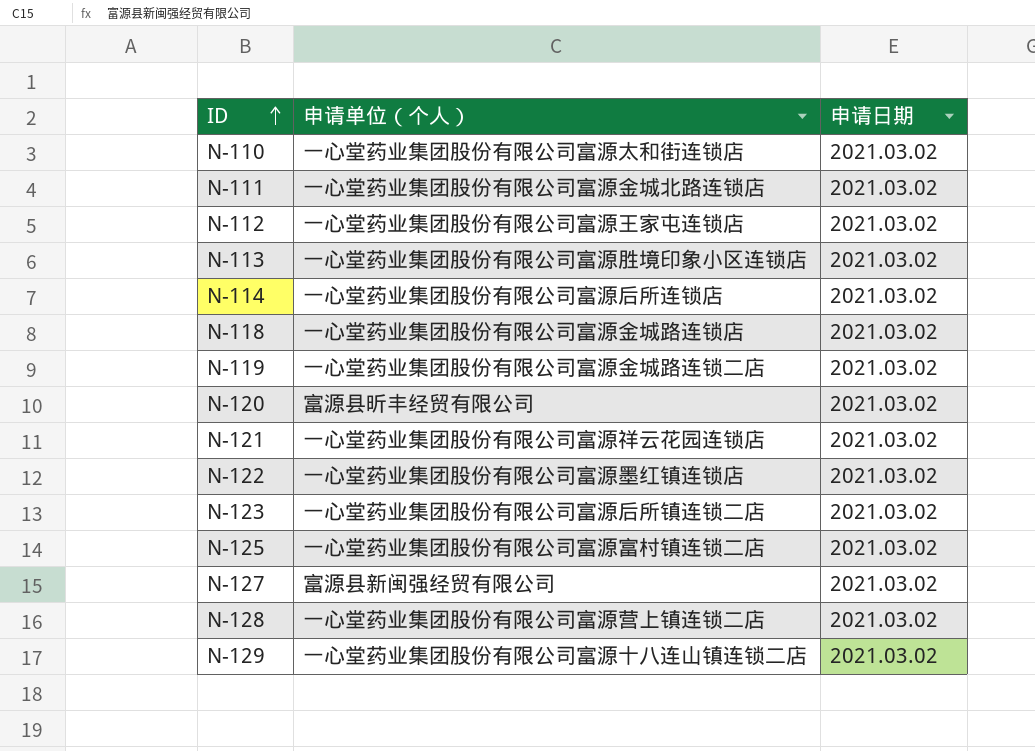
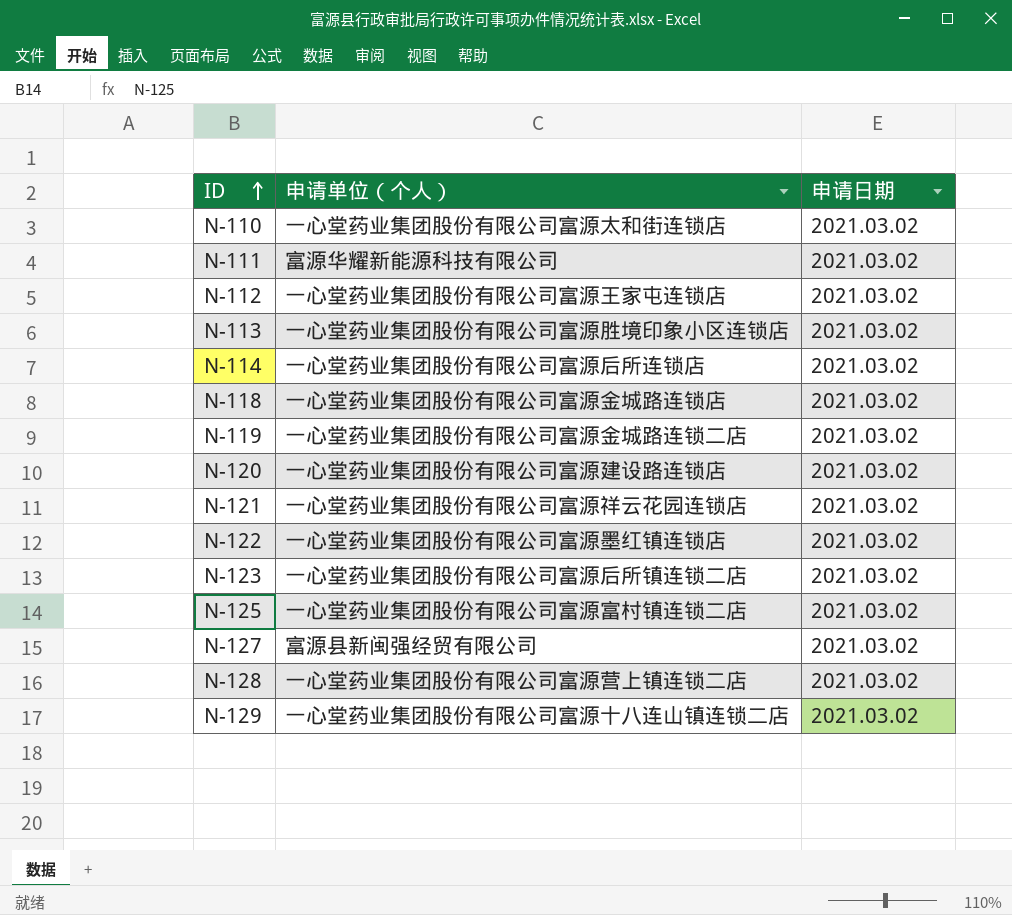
N-111 | 申请单位（个人）: 一心堂药业集团股份有限公司富源金城北路连锁店 -> 富源华耀新能源科技有限公司
N-120 | 申请单位（个人）: 富源县昕丰经贸有限公司 -> 一心堂药业集团股份有限公司富源建设路连锁店

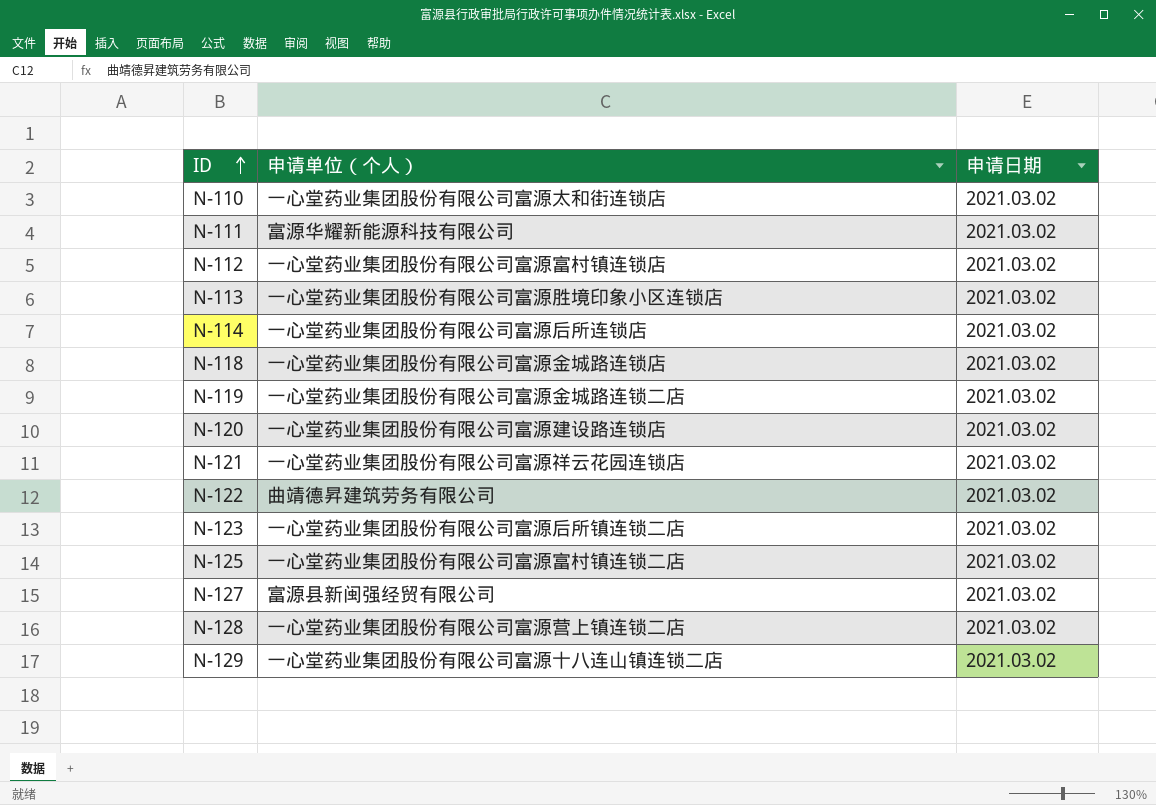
N-112 | 申请单位（个人）: 一心堂药业集团股份有限公司富源王家屯连锁店 -> 一心堂药业集团股份有限公司富源富村镇连锁店
N-122 | 申请单位（个人）: 一心堂药业集团股份有限公司富源墨红镇连锁店 -> 曲靖德昇建筑劳务有限公司

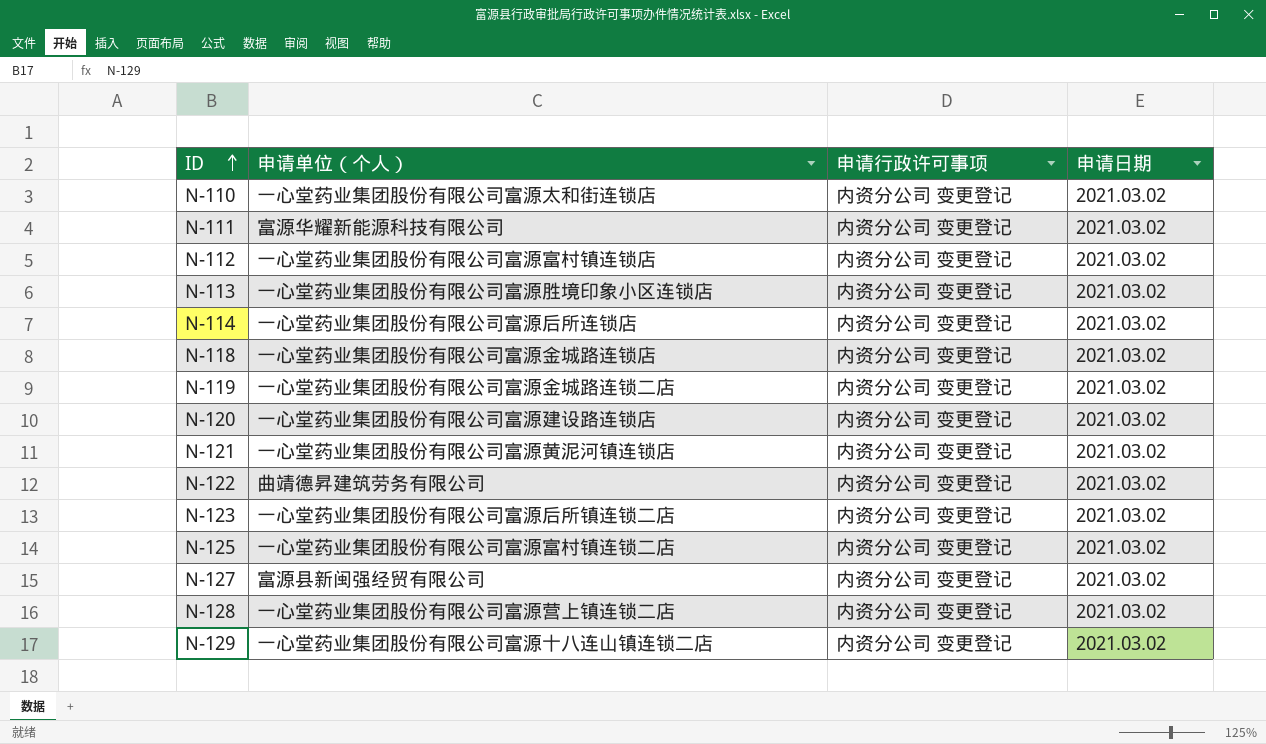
column 申请行政许可事项 | position: none -> 3
N-121 | 申请单位（个人）: 一心堂药业集团股份有限公司富源祥云花园连锁店 -> 一心堂药业集团股份有限公司富源黄泥河镇连锁店

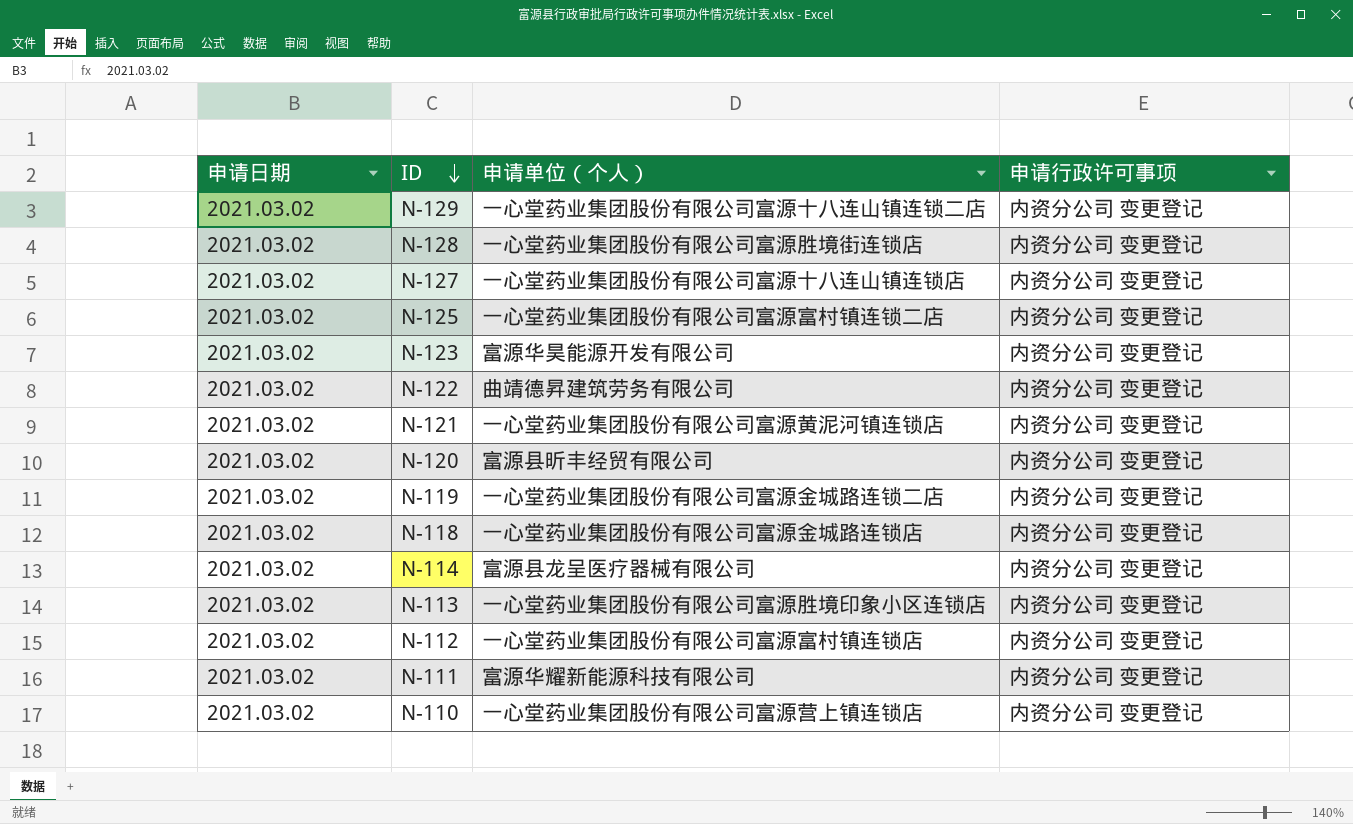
row order: ID ascending -> ID descending
column 申请日期 | position: 4 -> 1
N-128 | 申请单位（个人）: 一心堂药业集团股份有限公司富源营上镇连锁二店 -> 一心堂药业集团股份有限公司富源胜境街连锁店
N-127 | 申请单位（个人）: 富源县新闽强经贸有限公司 -> 一心堂药业集团股份有限公司富源十八连山镇连锁店
N-123 | 申请单位（个人）: 一心堂药业集团股份有限公司富源后所镇连锁二店 -> 富源华昊能源开发有限公司
N-120 | 申请单位（个人）: 一心堂药业集团股份有限公司富源建设路连锁店 -> 富源县昕丰经贸有限公司
N-114 | 申请单位（个人）: 一心堂药业集团股份有限公司富源后所连锁店 -> 富源县龙呈医疗器械有限公司
N-110 | 申请单位（个人）: 一心堂药业集团股份有限公司富源太和街连锁店 -> 一心堂药业集团股份有限公司富源营上镇连锁店

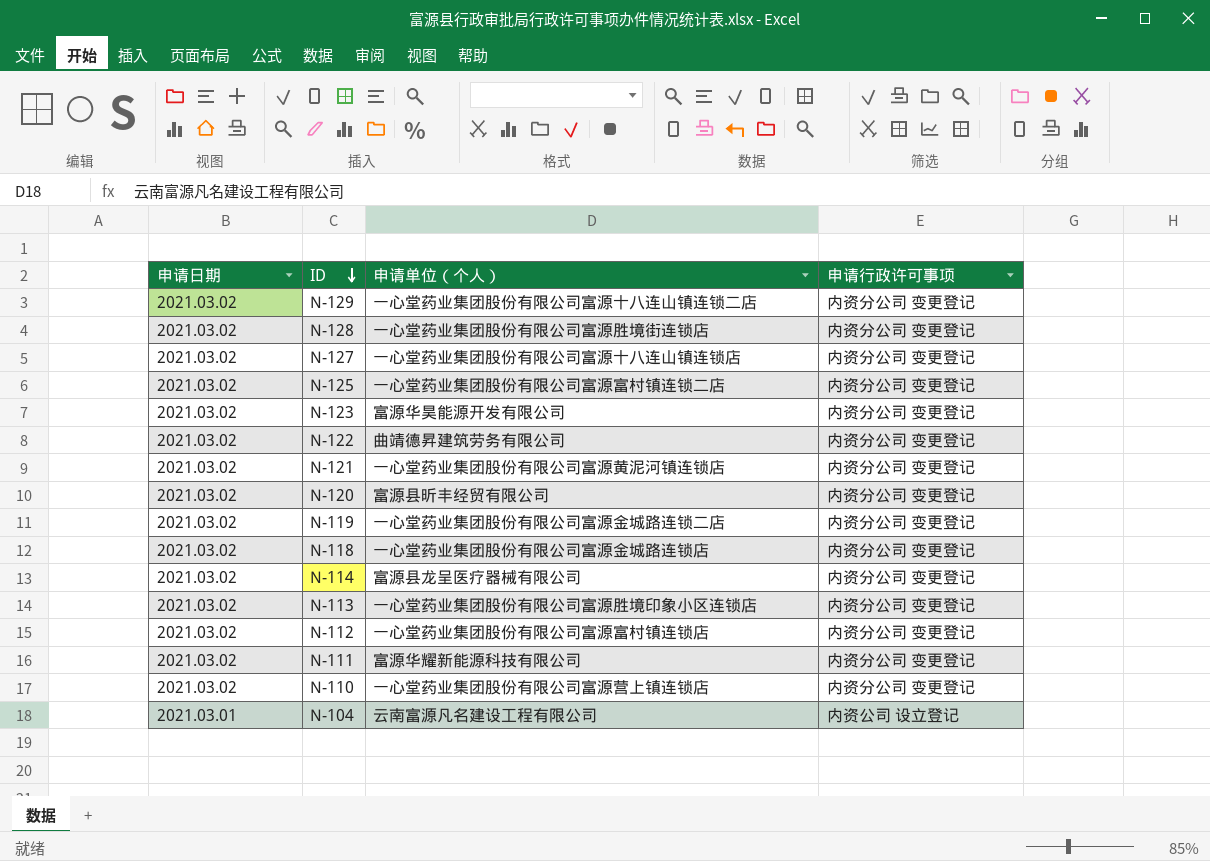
row N-104: none -> 2021.03.01 | 云南富源凡名建设工程有限公司 | 内资公司 设立登记

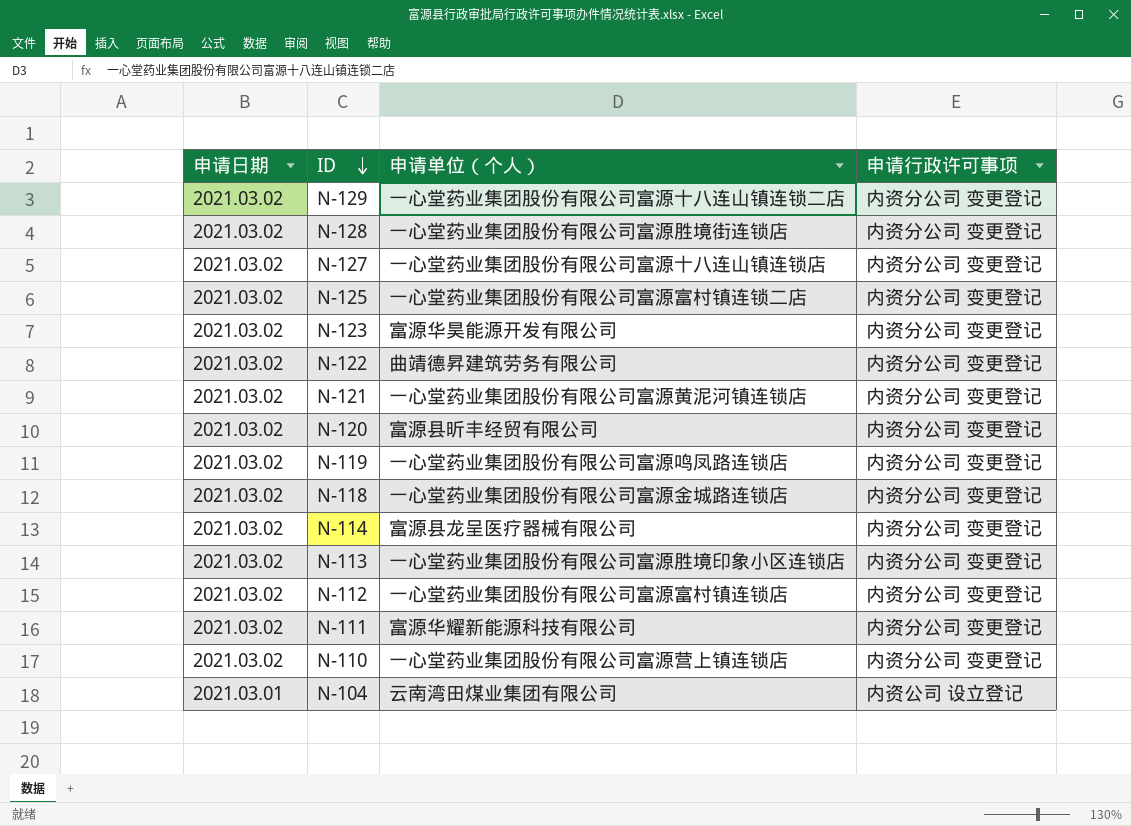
N-119 | 申请单位（个人）: 一心堂药业集团股份有限公司富源金城路连锁二店 -> 一心堂药业集团股份有限公司富源鸣凤路连锁店
N-104 | 申请单位（个人）: 云南富源凡名建设工程有限公司 -> 云南湾田煤业集团有限公司

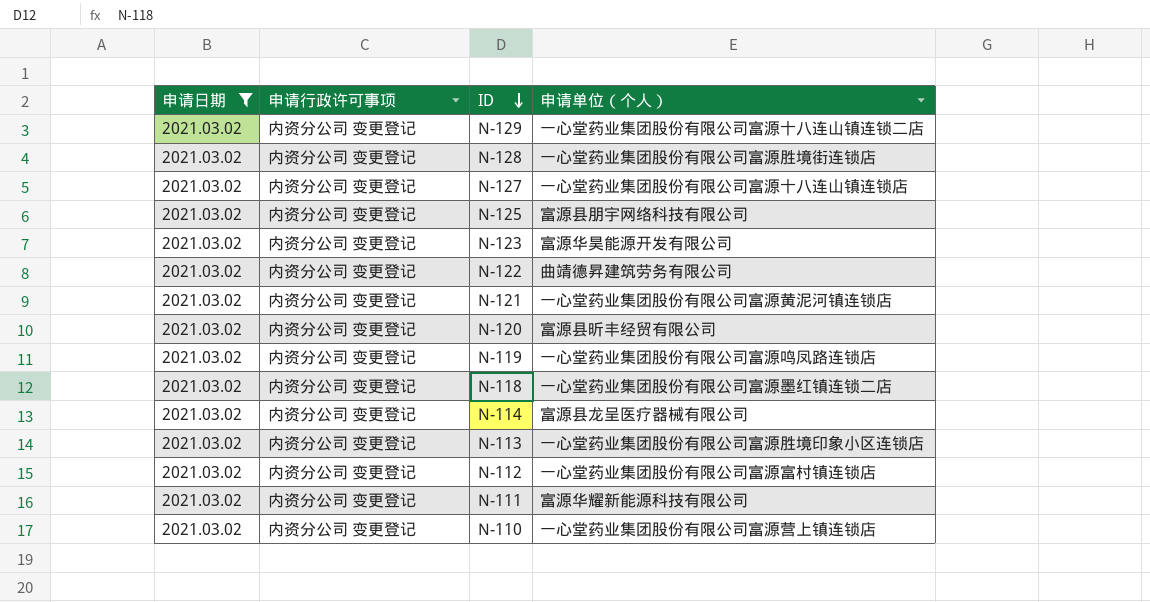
filter: none -> 申请日期 = 2021.03.02
column 申请行政许可事项 | position: 4 -> 2
N-125 | 申请单位（个人）: 一心堂药业集团股份有限公司富源富村镇连锁二店 -> 富源县朋宇网络科技有限公司
N-118 | 申请单位（个人）: 一心堂药业集团股份有限公司富源金城路连锁店 -> 一心堂药业集团股份有限公司富源墨红镇连锁二店

